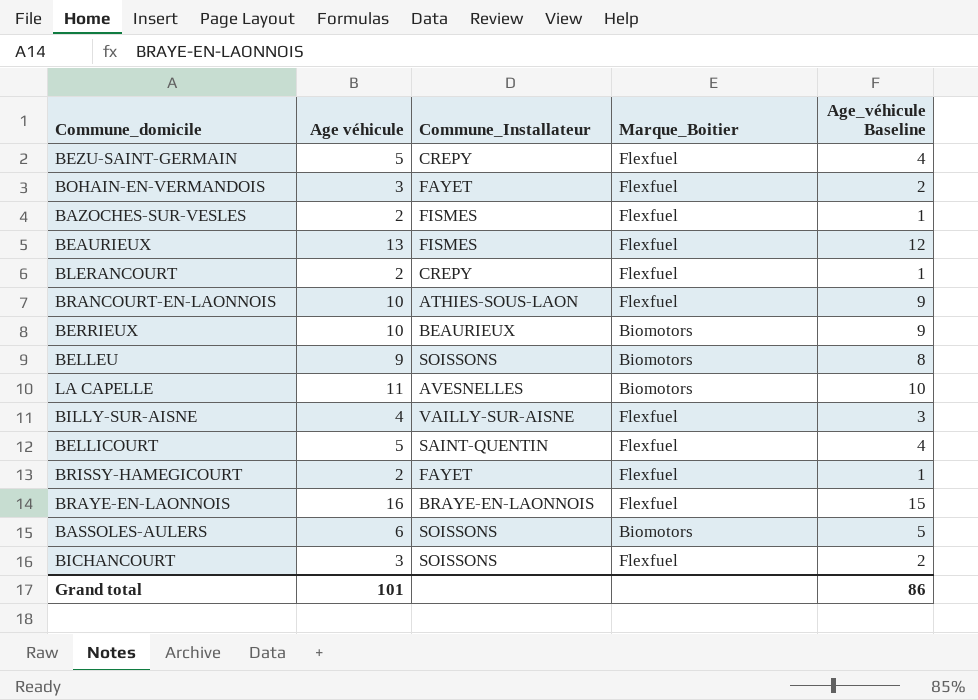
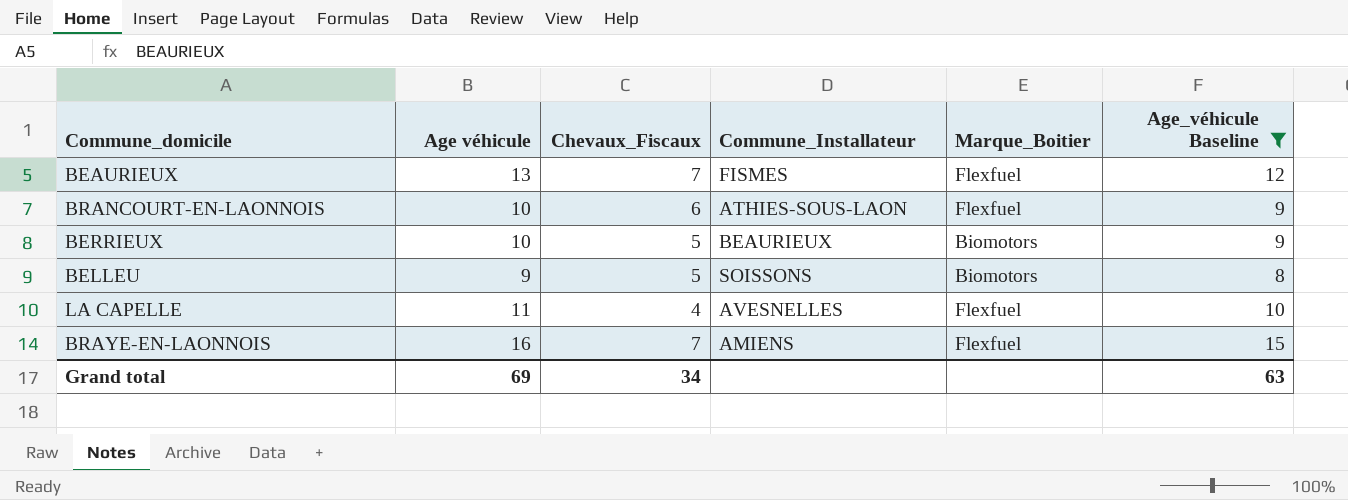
filter: none -> Age_véhicule Baseline >= 8
column Chevaux_Fiscaux | position: none -> 3
LA CAPELLE | Marque_Boitier: Biomotors -> Flexfuel
BRAYE-EN-LAONNOIS | Commune_Installateur: BRAYE-EN-LAONNOIS -> AMIENS
Grand total | Age véhicule: 101 -> 69
Grand total | Age_véhicule Baseline: 86 -> 63

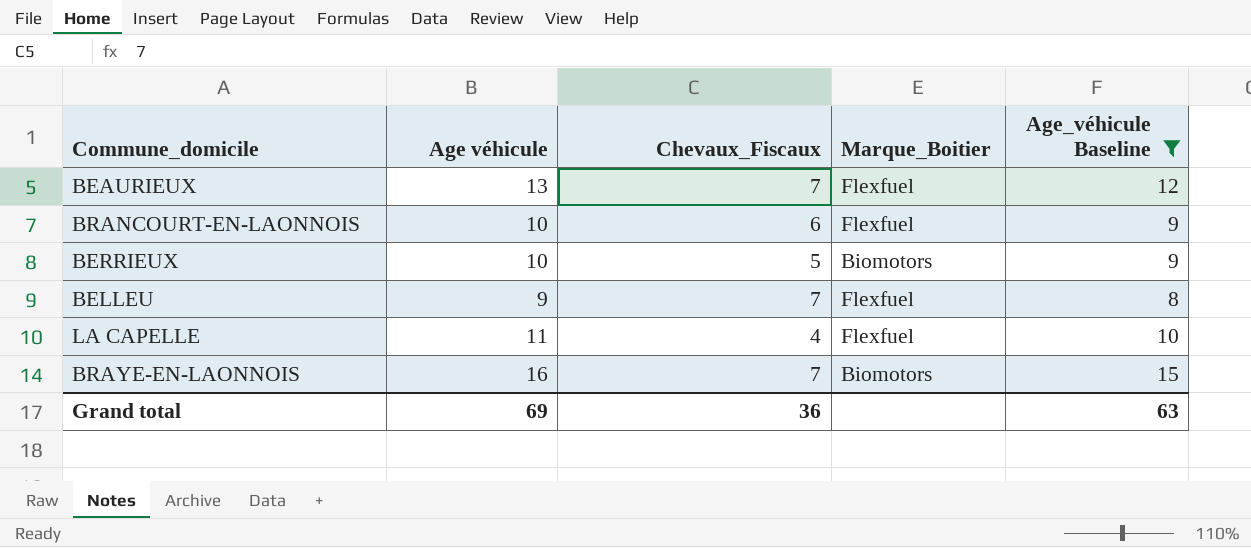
column Commune_Installateur | position: 4 -> none
BELLEU | Chevaux_Fiscaux: 5 -> 7
BELLEU | Marque_Boitier: Biomotors -> Flexfuel
BRAYE-EN-LAONNOIS | Marque_Boitier: Flexfuel -> Biomotors
Grand total | Chevaux_Fiscaux: 34 -> 36

